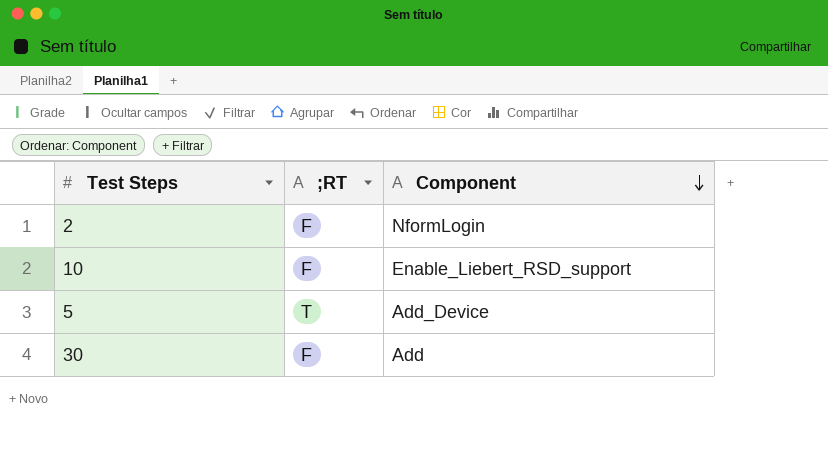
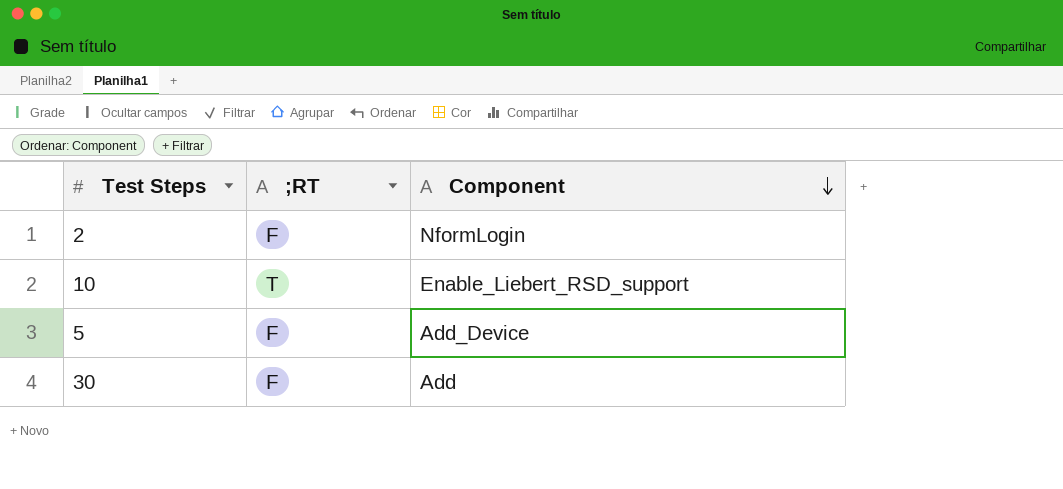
10 | ;RT: F -> T
5 | ;RT: T -> F

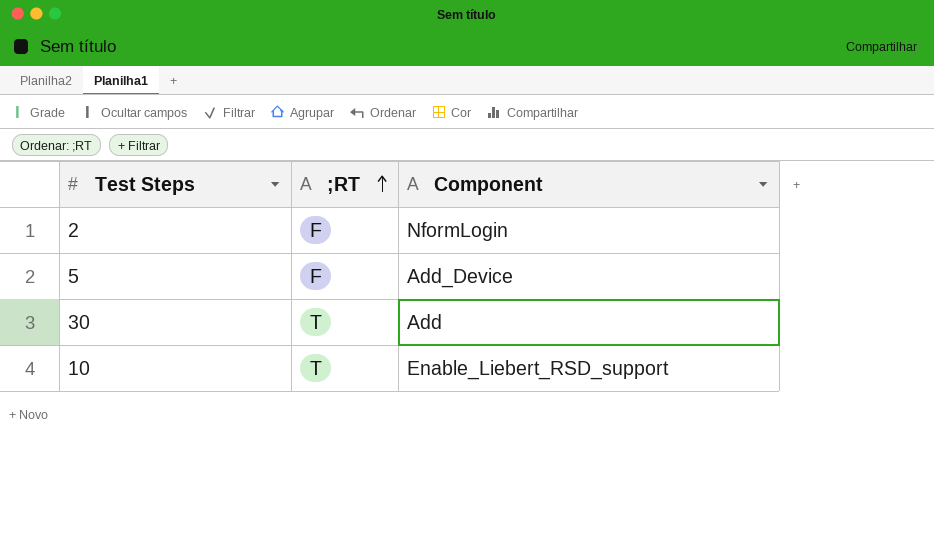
row order: Component descending -> ;RT ascending
30 | ;RT: F -> T

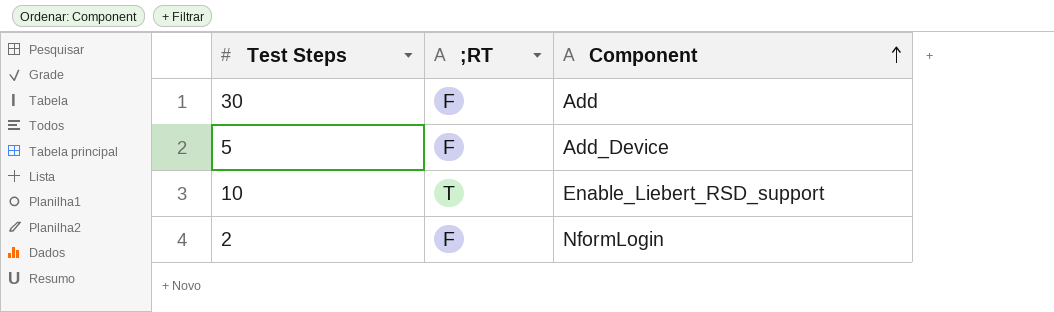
row order: ;RT ascending -> Component ascending
30 | ;RT: T -> F

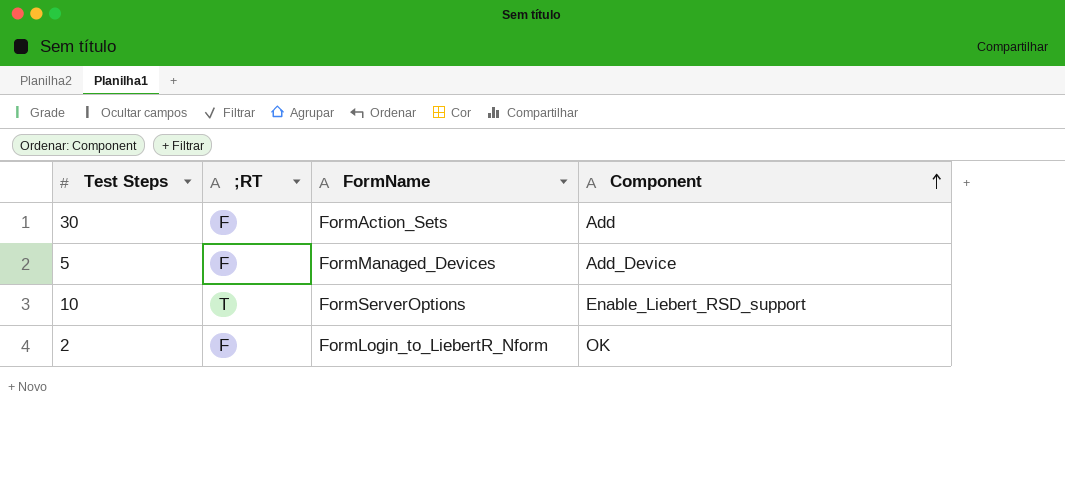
column FormName | position: none -> 3
2 | Component: NformLogin -> OK

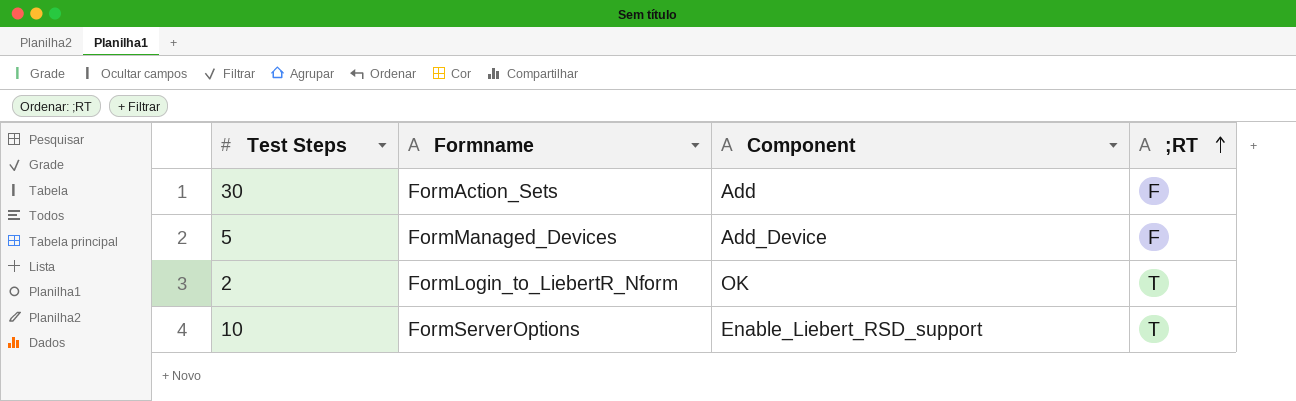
row order: Component ascending -> ;RT ascending
column name: FormName -> Formname
column ;RT | position: 2 -> 4
2 | ;RT: F -> T

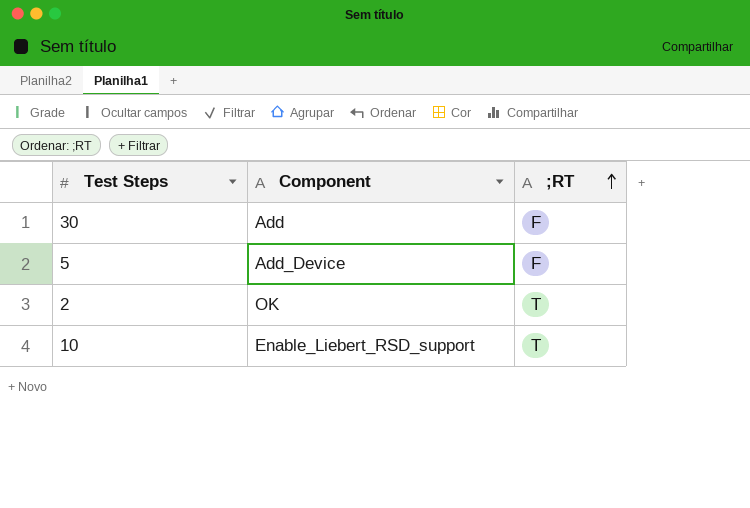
column Formname | position: 2 -> none

